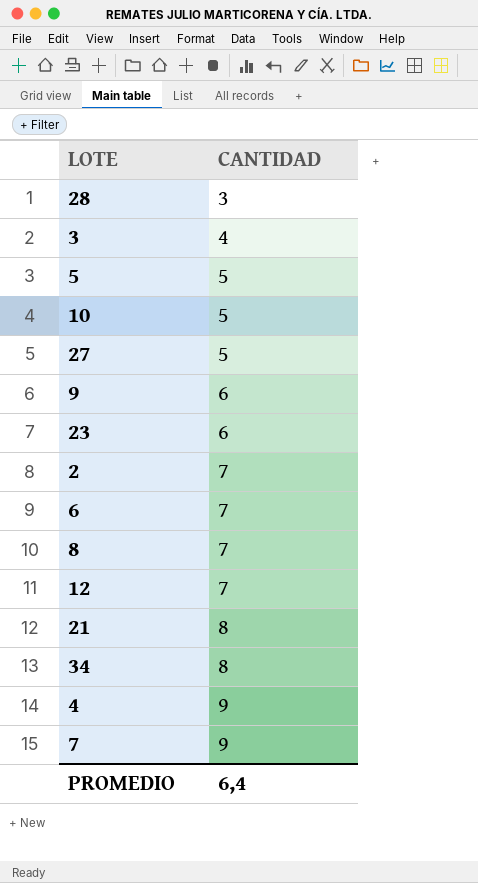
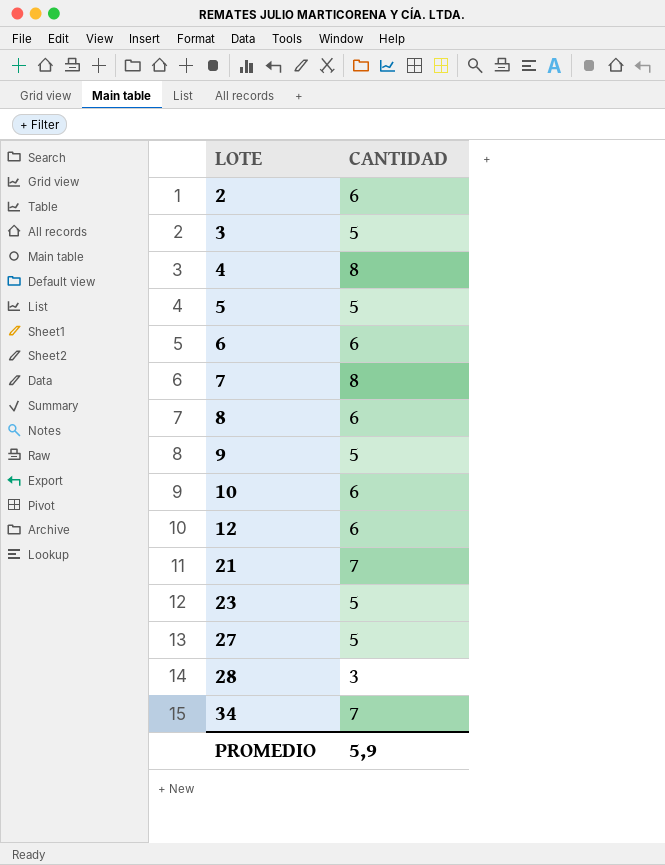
row order: CANTIDAD ascending -> LOTE ascending
2 | CANTIDAD: 7 -> 6
3 | CANTIDAD: 4 -> 5
4 | CANTIDAD: 9 -> 8
6 | CANTIDAD: 7 -> 6
7 | CANTIDAD: 9 -> 8
8 | CANTIDAD: 7 -> 6
9 | CANTIDAD: 6 -> 5
10 | CANTIDAD: 5 -> 6
12 | CANTIDAD: 7 -> 6
21 | CANTIDAD: 8 -> 7
23 | CANTIDAD: 6 -> 5
34 | CANTIDAD: 8 -> 7
PROMEDIO | CANTIDAD: 6,4 -> 5,9

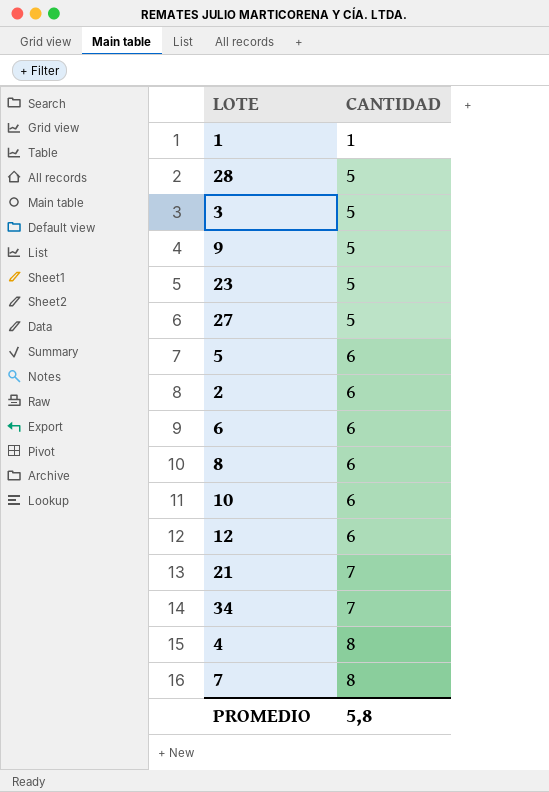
row order: LOTE ascending -> CANTIDAD ascending
row 1: none -> 1
28 | CANTIDAD: 3 -> 5
5 | CANTIDAD: 5 -> 6
PROMEDIO | CANTIDAD: 5,9 -> 5,8

